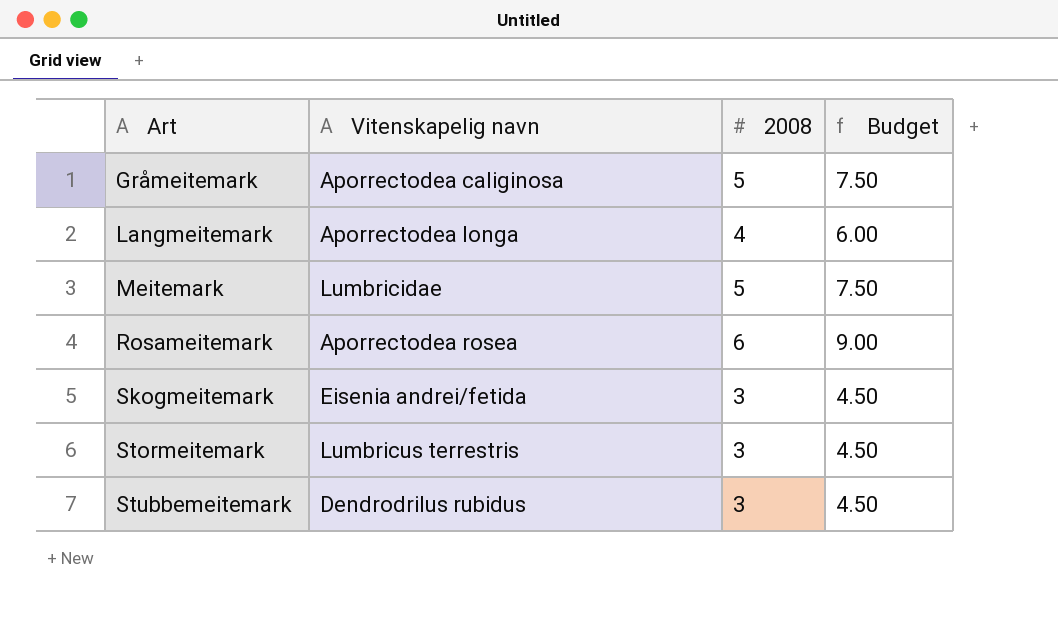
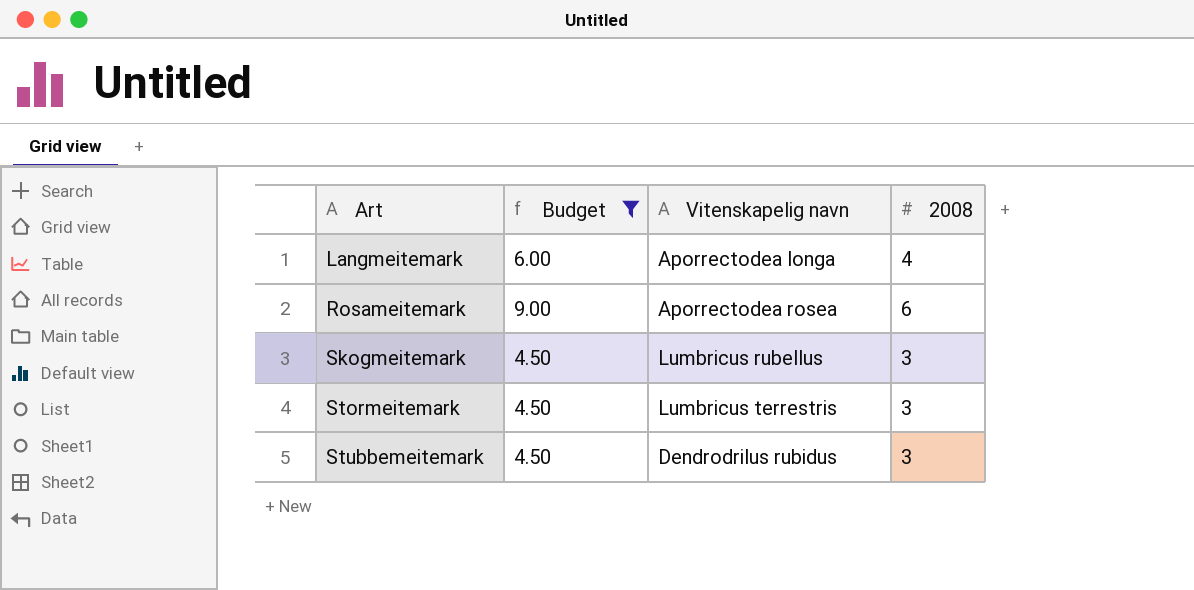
filter: none -> Budget != 7.50
column Budget | position: 4 -> 2
Skogmeitemark | Vitenskapelig navn: Eisenia andrei/fetida -> Lumbricus rubellus

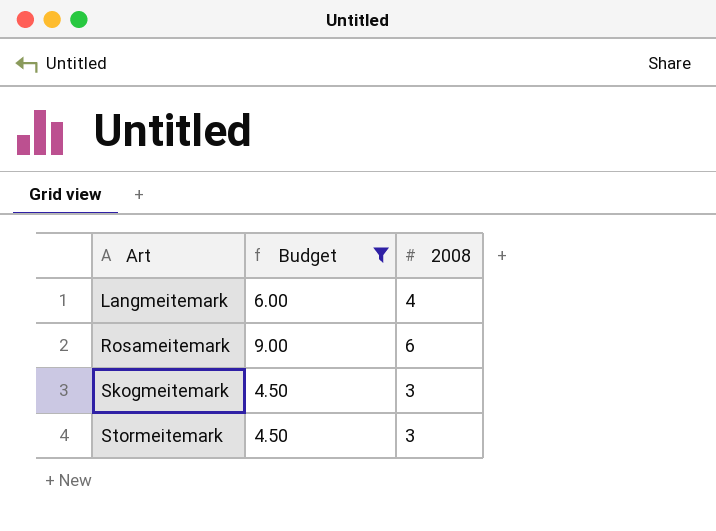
column Vitenskapelig navn | position: 3 -> none
row Stubbemeitemark: 4.50 | Dendrodrilus rubidus | 3 -> none

